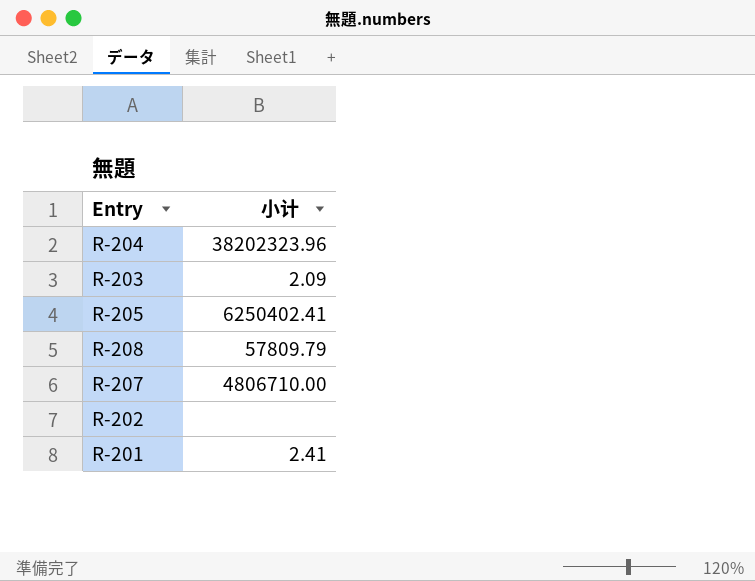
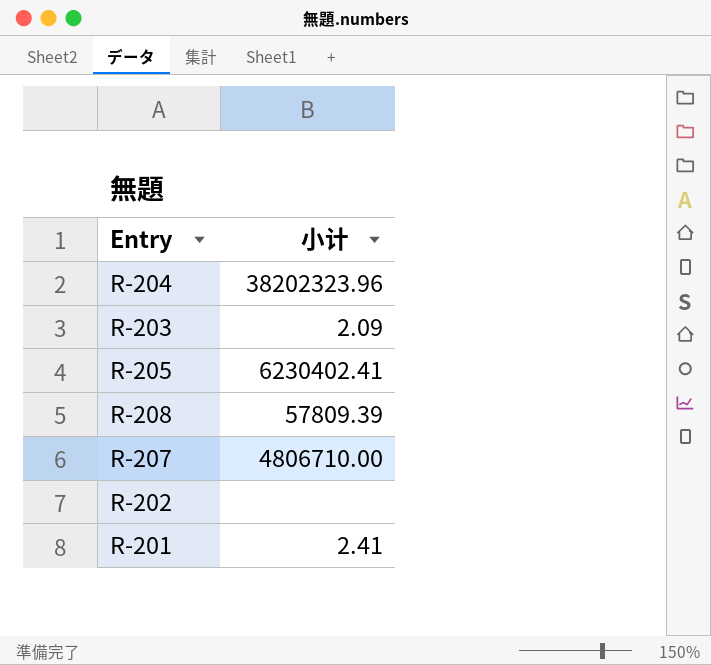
R-205 | 小计: 6250402.41 -> 6230402.41
R-208 | 小计: 57809.79 -> 57809.39

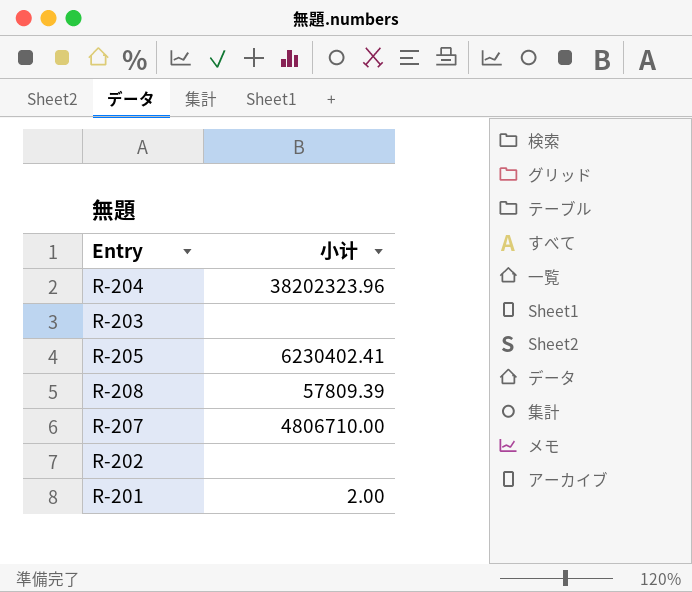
R-203 | 小计: 2.09 -> none
R-201 | 小计: 2.41 -> 2.00

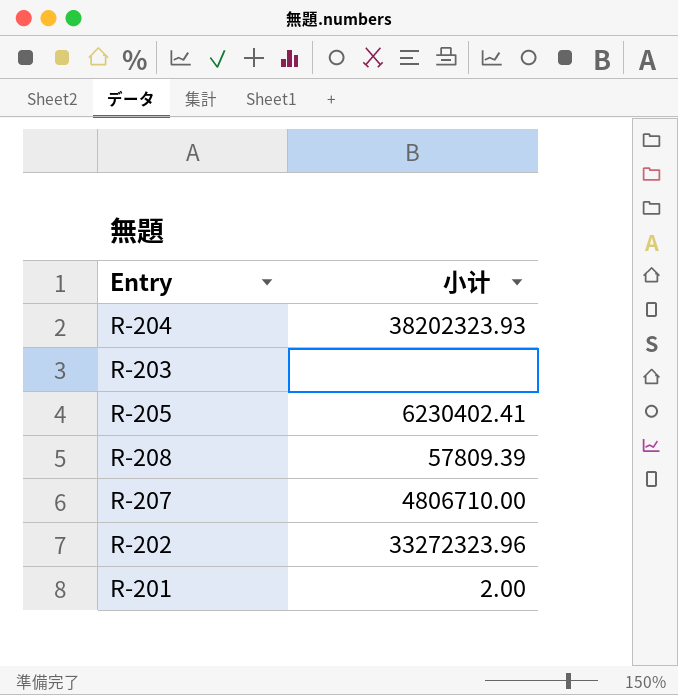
R-204 | 小计: 38202323.96 -> 38202323.93
R-202 | 小计: none -> 33272323.96

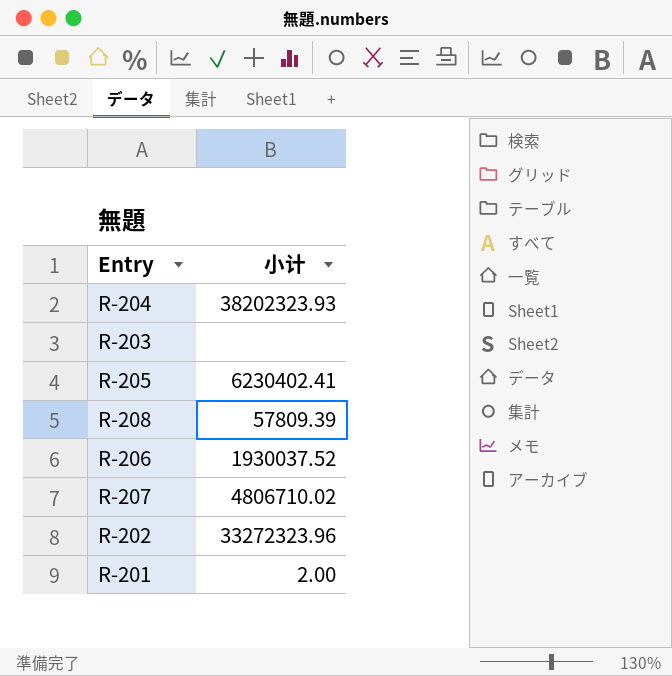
row R-206: none -> 1930037.52
R-207 | 小计: 4806710.00 -> 4806710.02

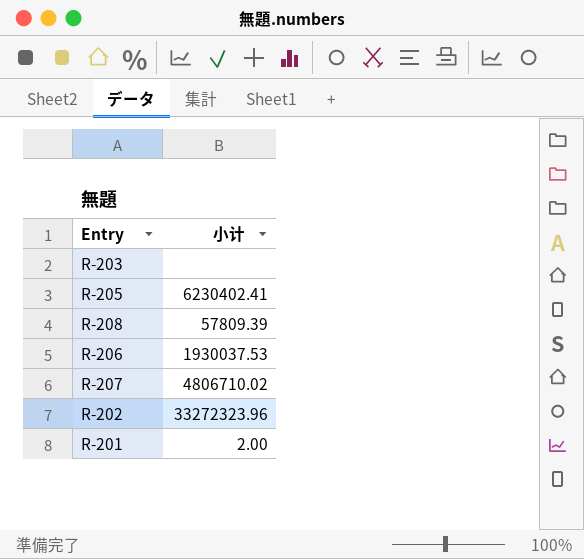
row R-204: 38202323.93 -> none
R-206 | 小计: 1930037.52 -> 1930037.53

